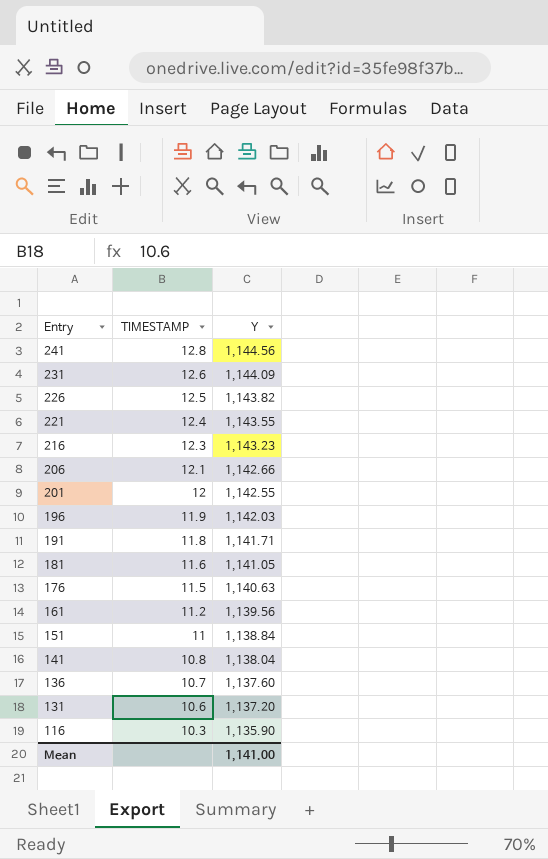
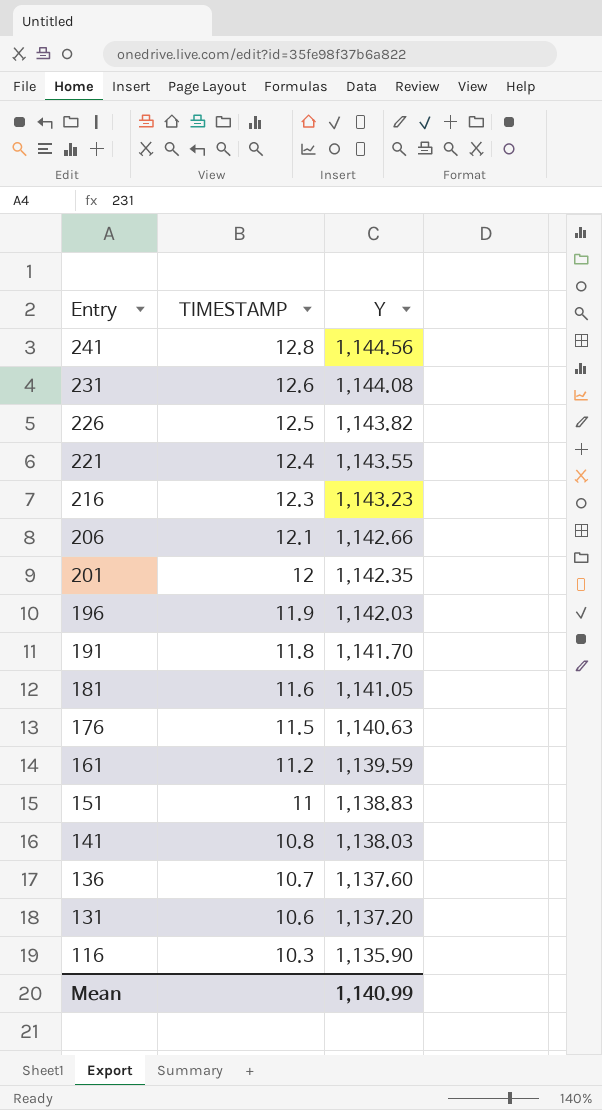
231 | Y: 1,144.09 -> 1,144.08
201 | Y: 1,142.55 -> 1,142.35
191 | Y: 1,141.71 -> 1,141.70
161 | Y: 1,139.56 -> 1,139.59
151 | Y: 1,138.84 -> 1,138.83
141 | Y: 1,138.04 -> 1,138.03
Mean | Y: 1,141.00 -> 1,140.99

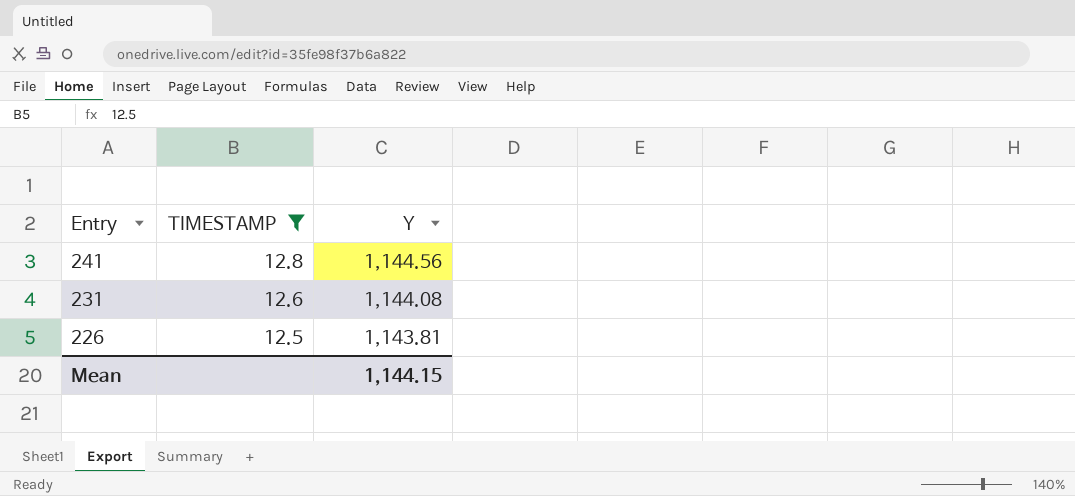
filter: none -> TIMESTAMP >= 12.5
226 | Y: 1,143.82 -> 1,143.81
Mean | Y: 1,140.99 -> 1,144.15

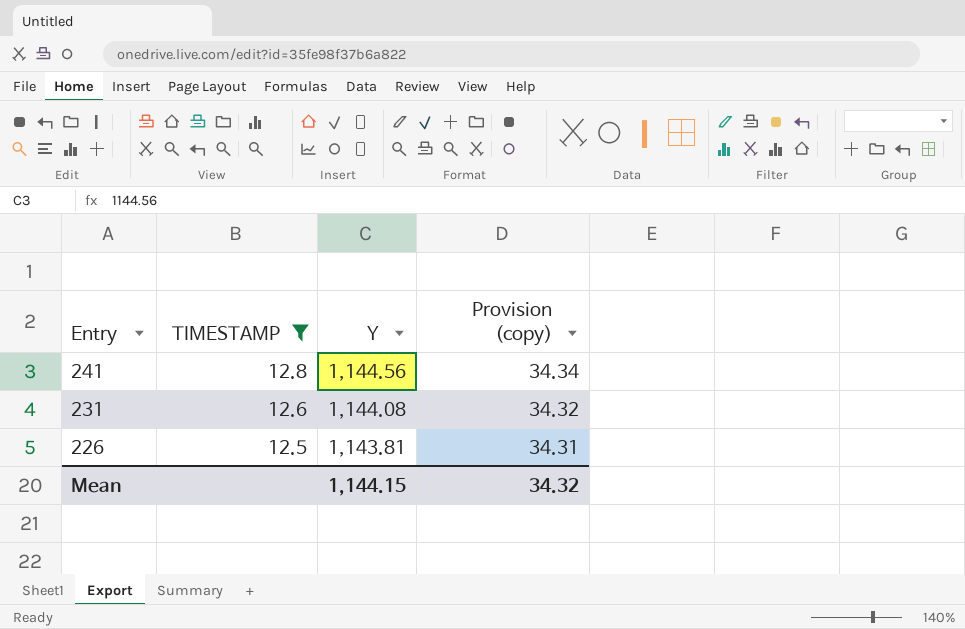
column Provision (copy) | formula: none -> [Y] * 0.03

